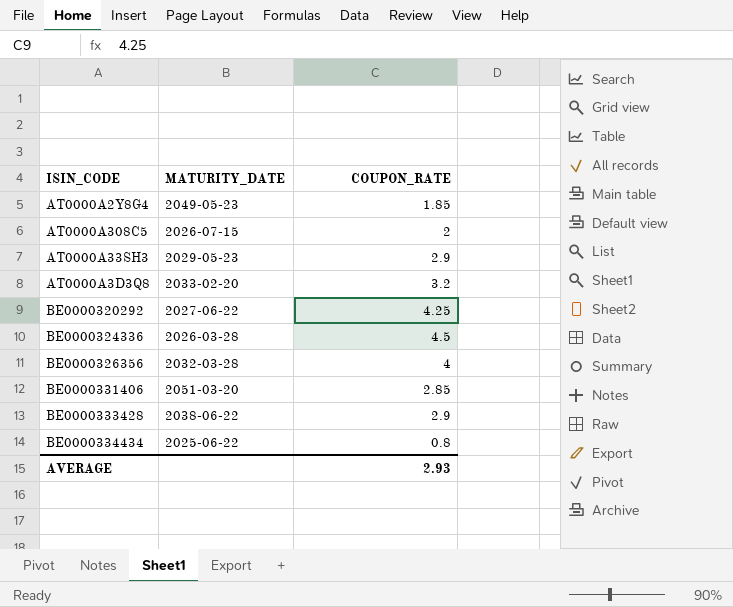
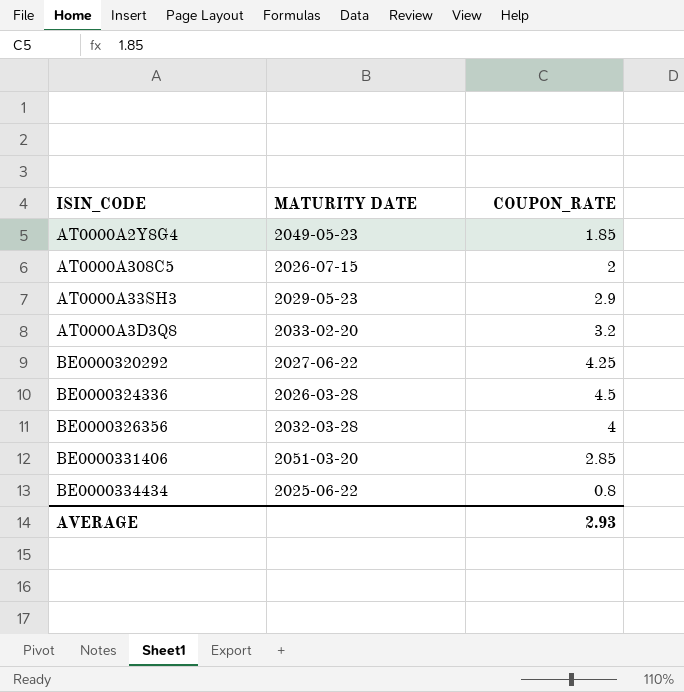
column name: MATURITY_DATE -> MATURITY DATE
row BE0000333428: 2038-06-22 | 2.9 -> none

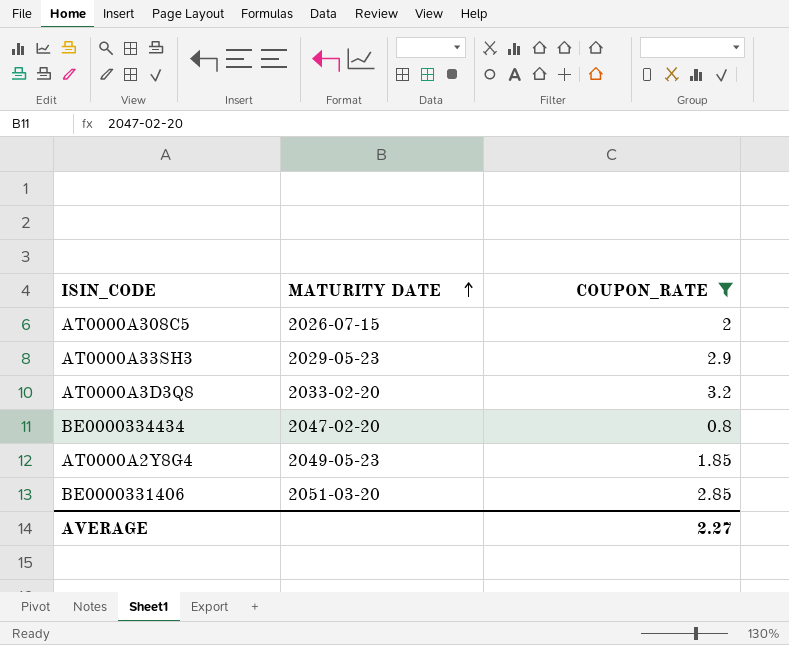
filter: none -> COUPON_RATE <= 3.2
row order: none -> MATURITY DATE ascending
BE0000334434 | MATURITY DATE: 2025-06-22 -> 2047-02-20
AVERAGE | COUPON_RATE: 2.93 -> 2.27

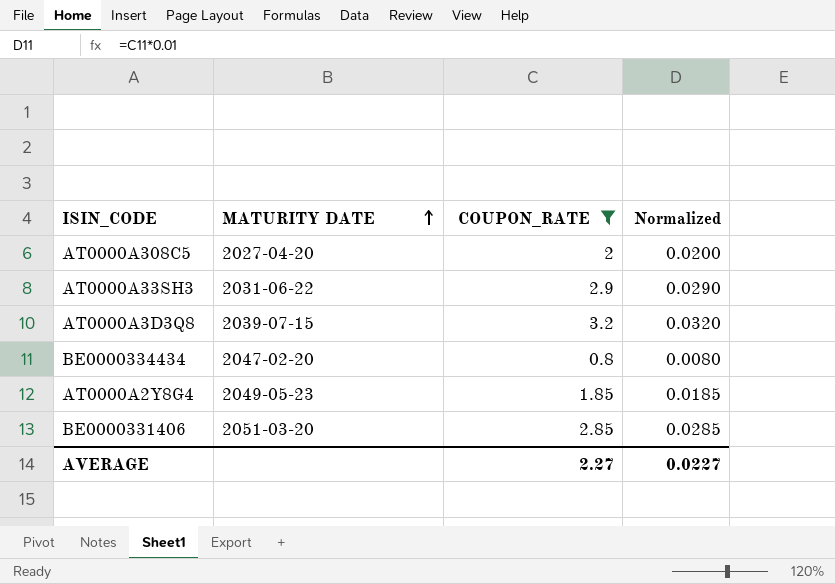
column Normalized | formula: none -> [COUPON_RATE] * 0.01
AT0000A308C5 | MATURITY DATE: 2026-07-15 -> 2027-04-20
AT0000A33SH3 | MATURITY DATE: 2029-05-23 -> 2031-06-22
AT0000A3D3Q8 | MATURITY DATE: 2033-02-20 -> 2039-07-15

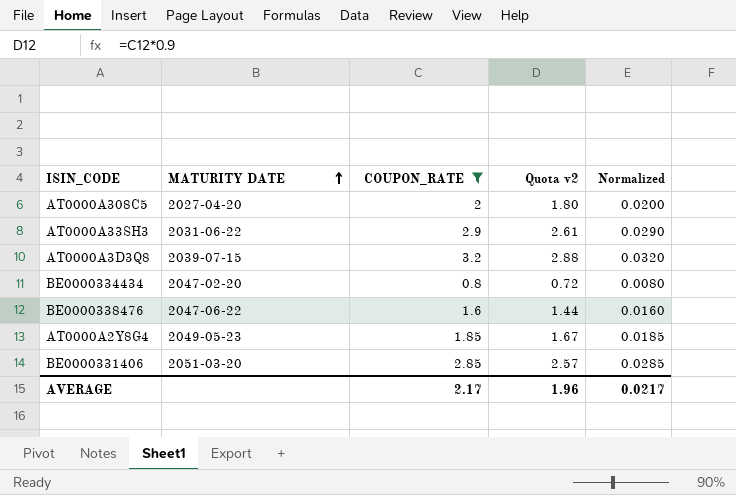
column Quota v2 | formula: none -> [COUPON_RATE] * 0.9
row BE0000338476: none -> 2047-06-22 | 1.6 | 1.44 | 0.0160
AVERAGE | COUPON_RATE: 2.27 -> 2.17
AVERAGE | Normalized: 0.0227 -> 0.0217

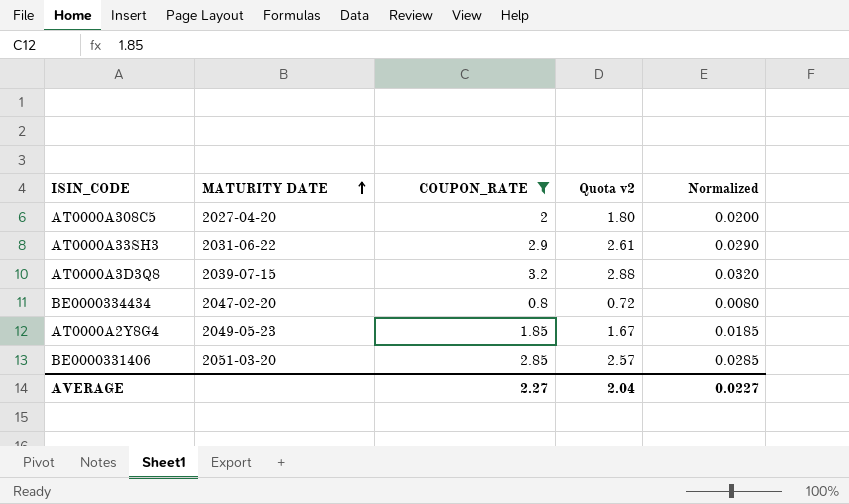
row BE0000338476: 2047-06-22 | 1.6 | 1.44 | 0.0160 -> none
AVERAGE | COUPON_RATE: 2.17 -> 2.27
AVERAGE | Quota v2: 1.96 -> 2.04
AVERAGE | Normalized: 0.0217 -> 0.0227

